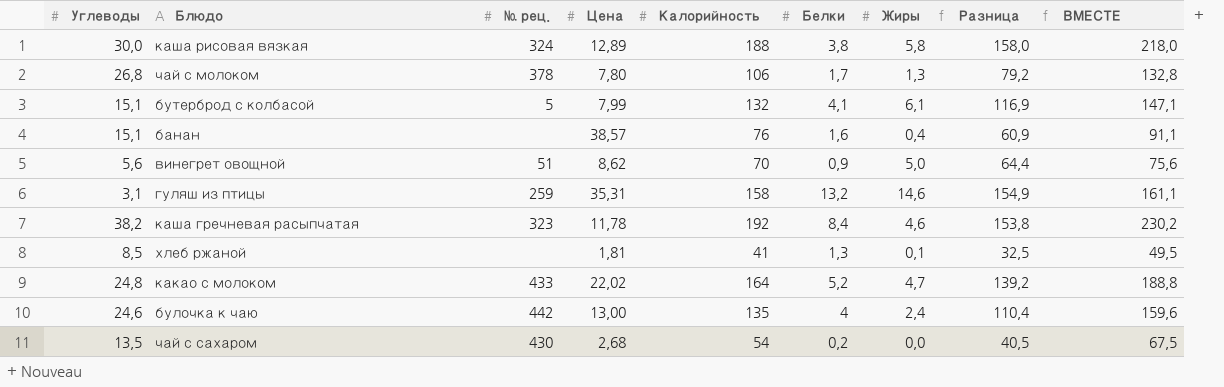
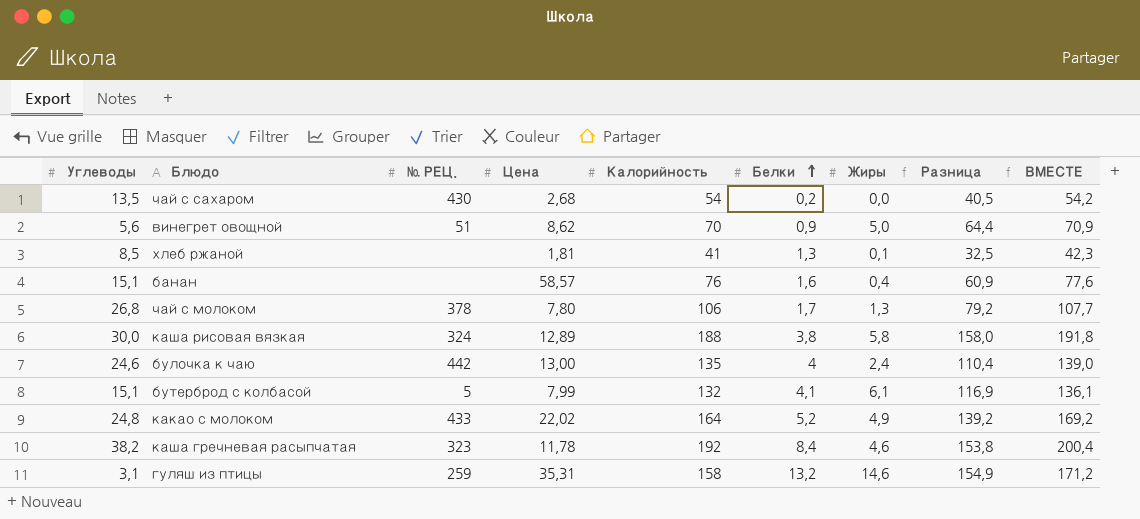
row order: none -> Белки ascending
column name: № рец. -> № РЕЦ.
column ВМЕСТЕ | formula: [Углеводы] + [Калорийность] -> [Калорийность] + [Белки]
банан | Цена: 38,57 -> 58,57
какао с молоком | Жиры: 4,7 -> 4,9

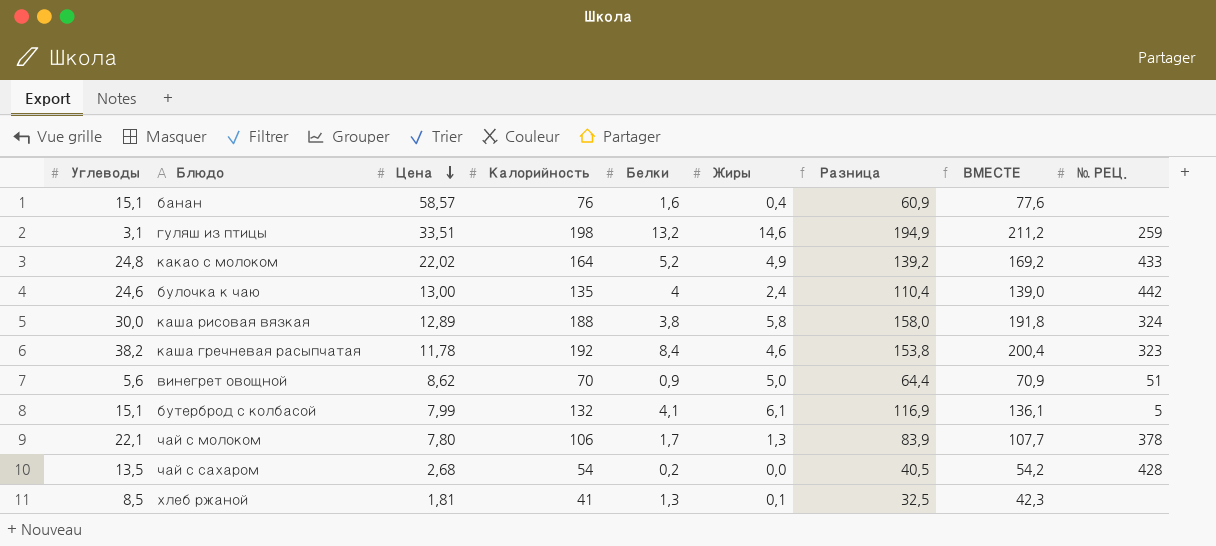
row order: Белки ascending -> Цена descending
column № РЕЦ. | position: 3 -> 9
гуляш из птицы | Цена: 35,31 -> 33,51
гуляш из птицы | Калорийность: 158 -> 198
гуляш из птицы | Разница: 154,9 -> 194,9
гуляш из птицы | ВМЕСТЕ: 171,2 -> 211,2
чай с молоком | Углеводы: 26,8 -> 22,1
чай с молоком | Разница: 79,2 -> 83,9
чай с сахаром | № РЕЦ.: 430 -> 428

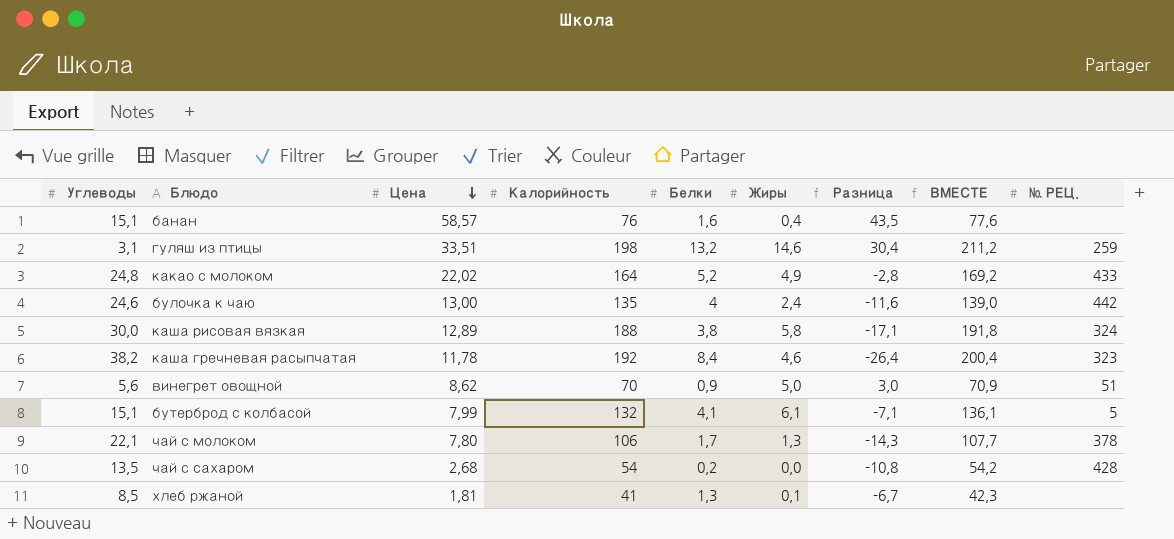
column Разница | formula: [Калорийность] - [Углеводы] -> [Цена] - [Углеводы]

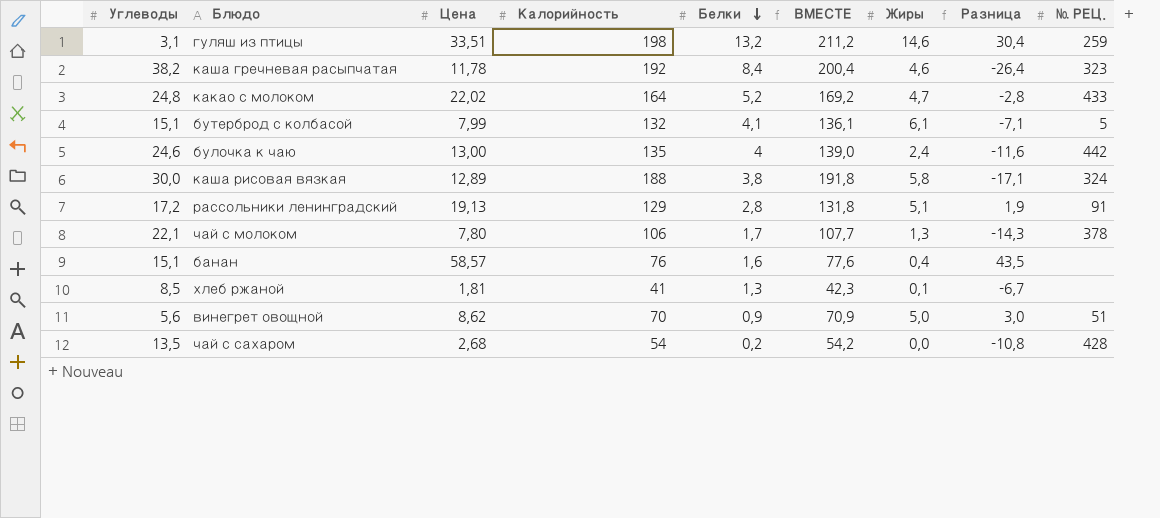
row order: Цена descending -> Белки descending
column ВМЕСТЕ | position: 8 -> 6
какао с молоком | Жиры: 4,9 -> 4,7
row рассольники ленинградский: none -> 17,2 | 19,13 | 129 | 2,8 | 131,8 | 5,1 | 1,9 | 91

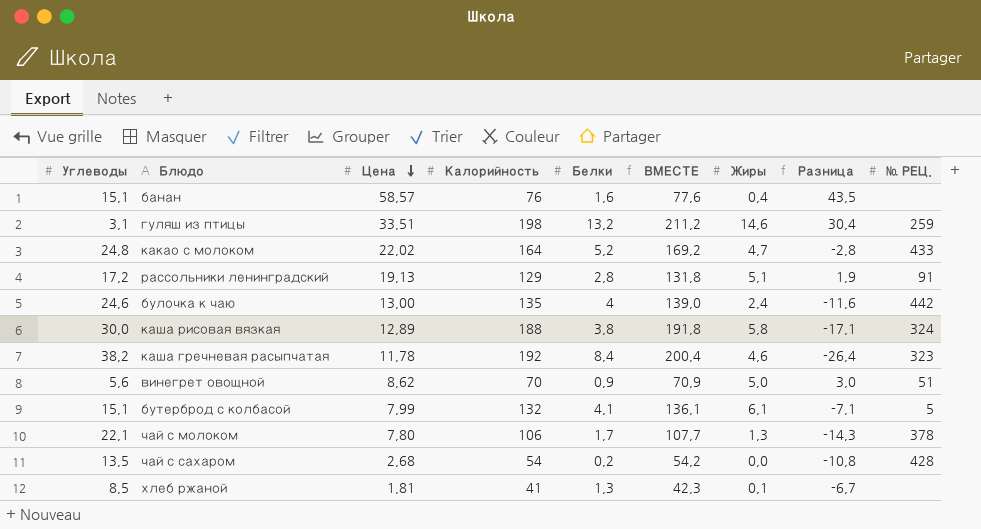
row order: Белки descending -> Цена descending

